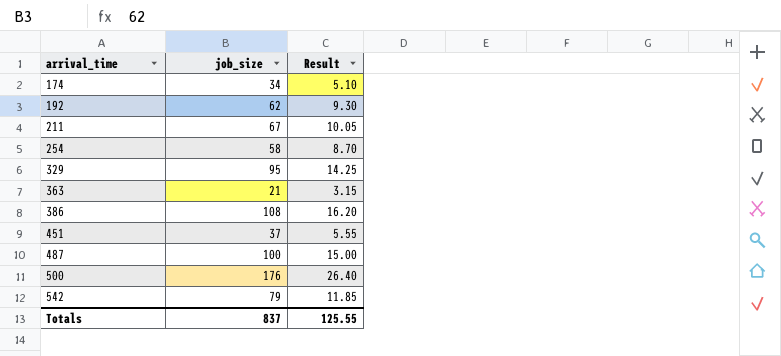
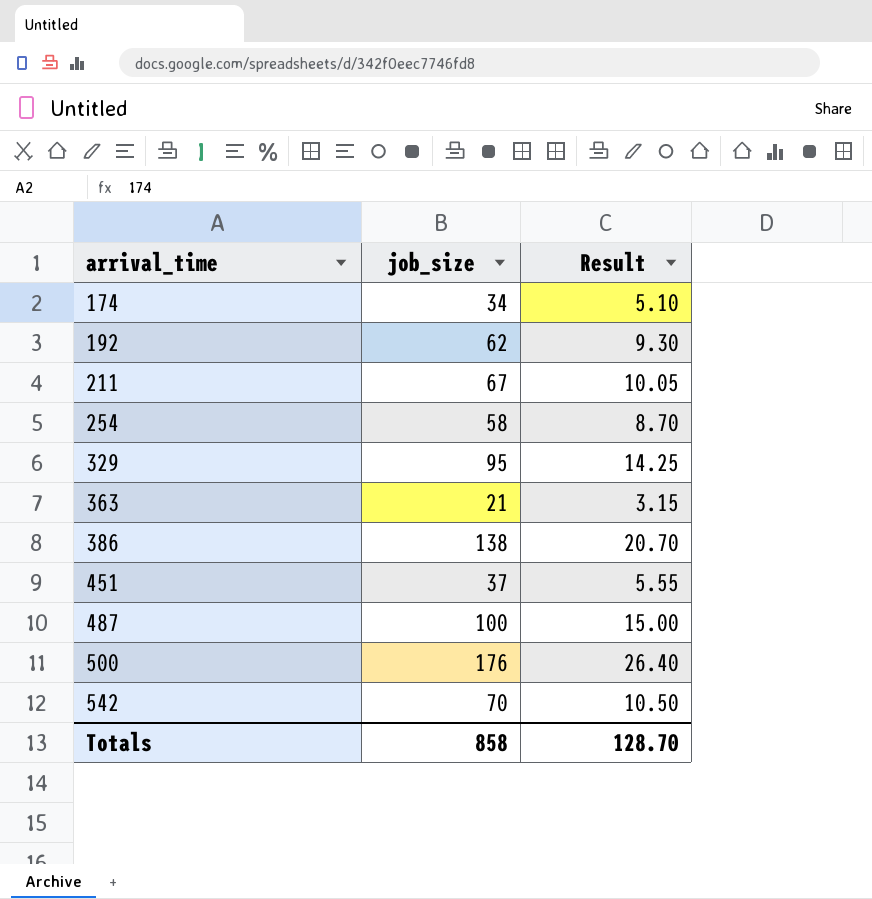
386 | job_size: 108 -> 138
386 | Result: 16.20 -> 20.70
542 | job_size: 79 -> 70
542 | Result: 11.85 -> 10.50
Totals | job_size: 837 -> 858
Totals | Result: 125.55 -> 128.70

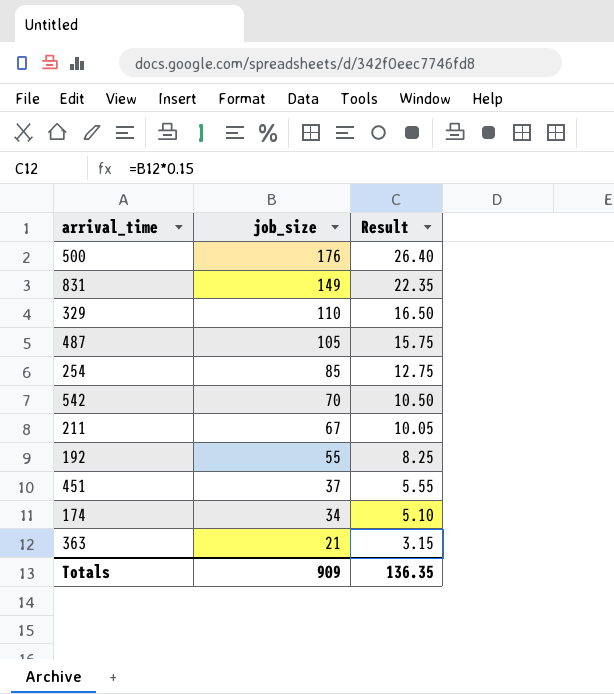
row order: arrival_time ascending -> job_size descending
row 386: 138 | 20.70 -> none
row 831: none -> 149 | 22.35
329 | job_size: 95 -> 110
329 | Result: 14.25 -> 16.50
487 | job_size: 100 -> 105
487 | Result: 15.00 -> 15.75
254 | job_size: 58 -> 85
254 | Result: 8.70 -> 12.75
192 | job_size: 62 -> 55
192 | Result: 9.30 -> 8.25
Totals | job_size: 858 -> 909
Totals | Result: 128.70 -> 136.35

